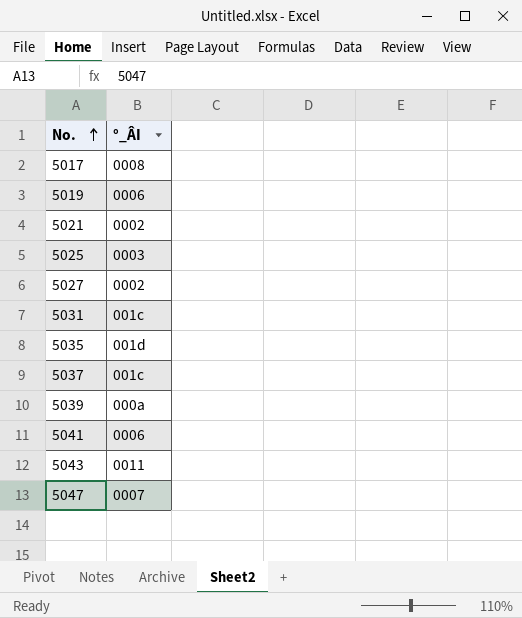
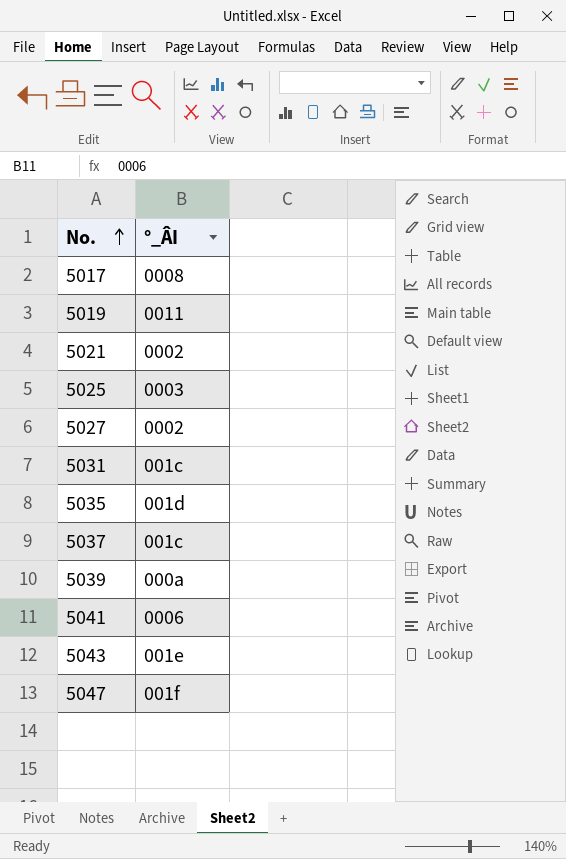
5019 | °_ÂI: 0006 -> 0011
5043 | °_ÂI: 0011 -> 001e
5047 | °_ÂI: 0007 -> 001f

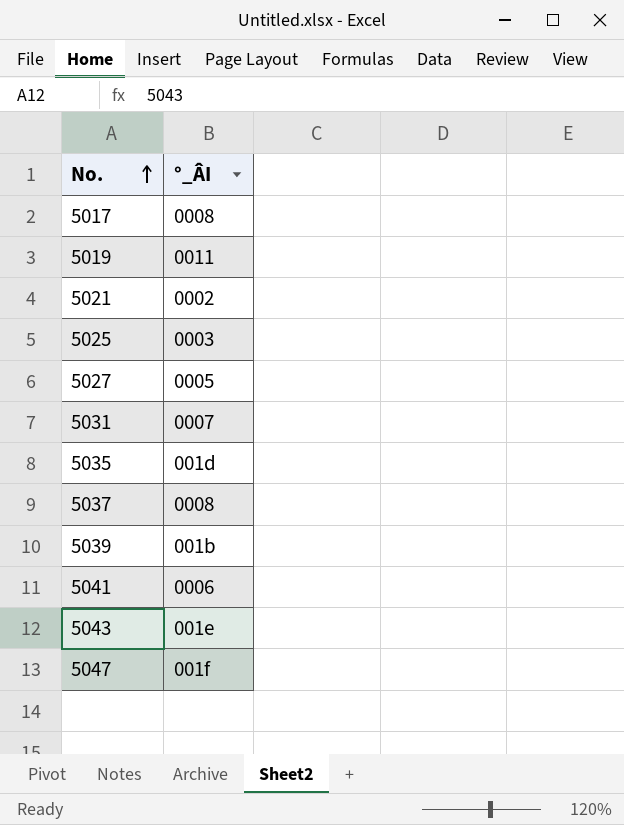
5027 | °_ÂI: 0002 -> 0005
5031 | °_ÂI: 001c -> 0007
5037 | °_ÂI: 001c -> 0008
5039 | °_ÂI: 000a -> 001b

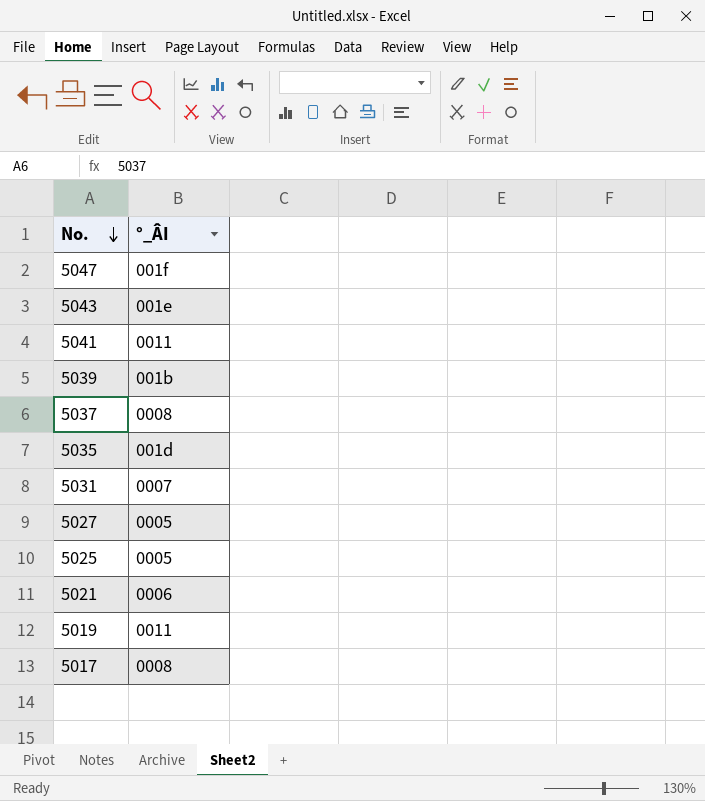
row order: No. ascending -> No. descending
5041 | °_ÂI: 0006 -> 0011
5025 | °_ÂI: 0003 -> 0005
5021 | °_ÂI: 0002 -> 0006

